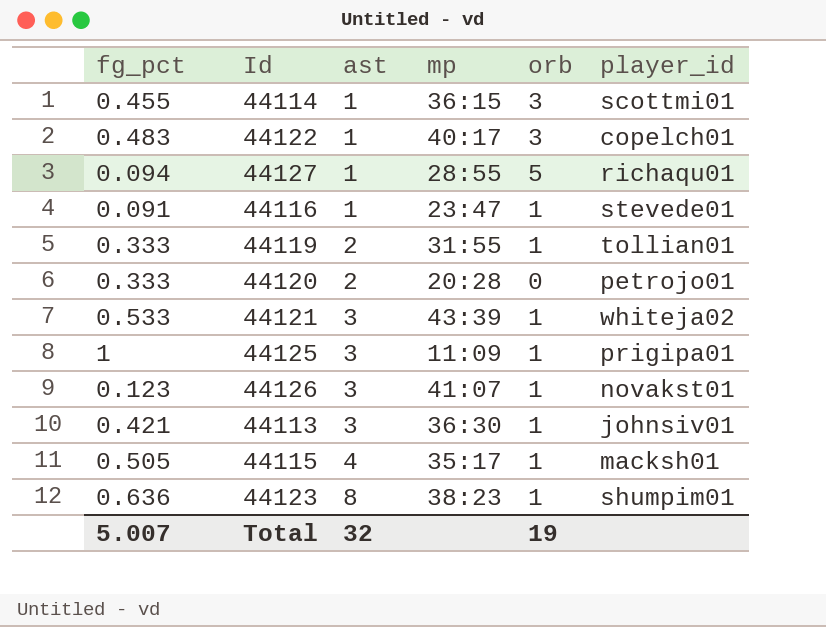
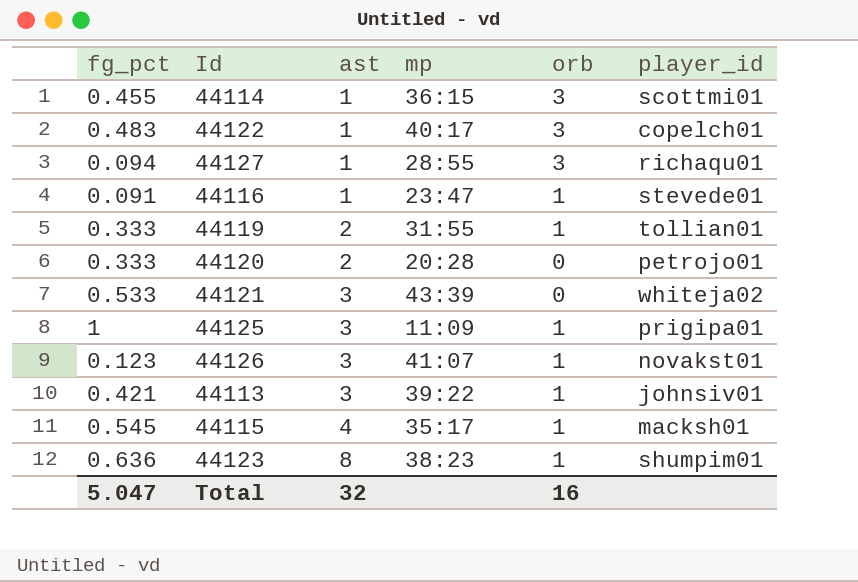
44127 | orb: 5 -> 3
44121 | orb: 1 -> 0
44113 | mp: 36:30 -> 39:22
44115 | fg_pct: 0.505 -> 0.545
Total | fg_pct: 5.007 -> 5.047
Total | orb: 19 -> 16

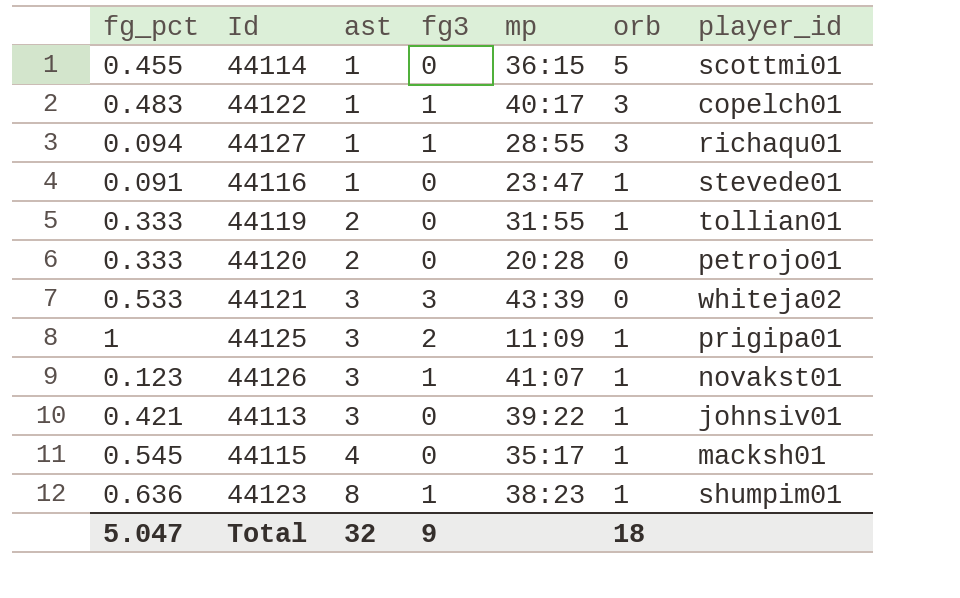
column fg3 | position: none -> 4
44114 | orb: 3 -> 5
Total | orb: 16 -> 18

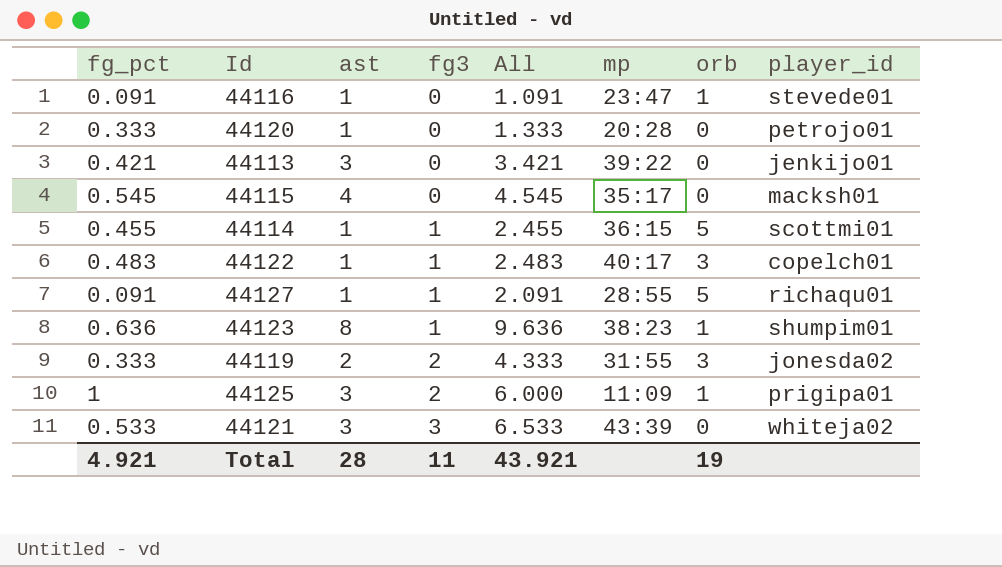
row order: ast ascending -> fg3 ascending
column All | formula: none -> [fg_pct] + [ast] + [fg3]
row 44126: 0.123 | 3 | 1 | 41:07 | 1 | novakst01 -> none
44120 | ast: 2 -> 1
44113 | orb: 1 -> 0
44113 | player_id: johnsiv01 -> jenkijo01
44115 | orb: 1 -> 0
44114 | fg3: 0 -> 1
44127 | fg_pct: 0.094 -> 0.091
44127 | orb: 3 -> 5
44119 | fg3: 0 -> 2
44119 | orb: 1 -> 3
44119 | player_id: tollian01 -> jonesda02
Total | fg_pct: 5.047 -> 4.921
Total | ast: 32 -> 28
Total | fg3: 9 -> 11
Total | orb: 18 -> 19

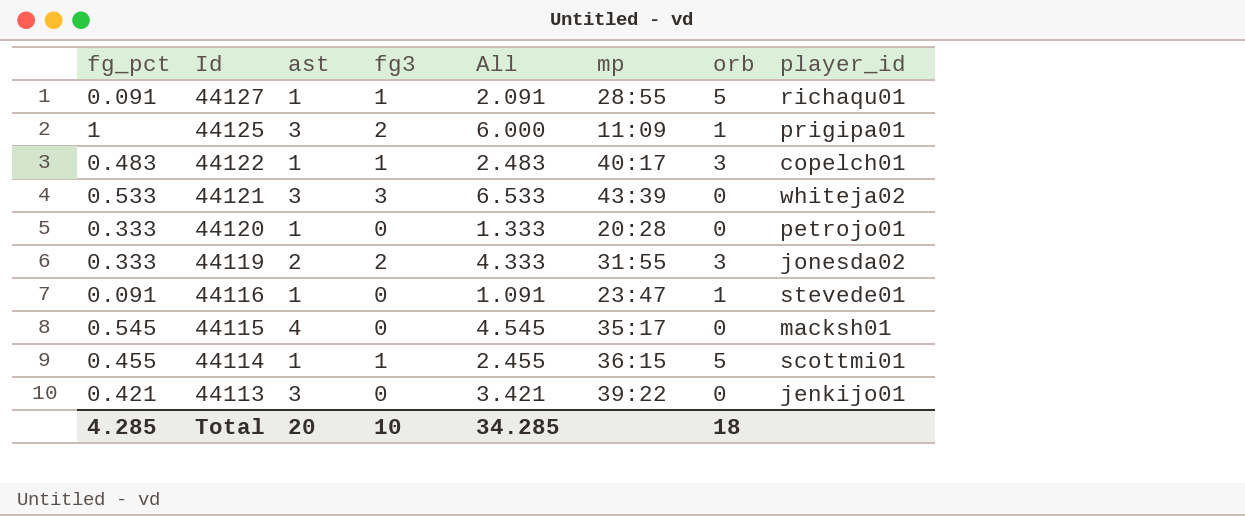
row order: fg3 ascending -> Id descending
row 44123: 0.636 | 8 | 1 | 9.636 | 38:23 | 1 | shumpim01 -> none
Total | fg_pct: 4.921 -> 4.285
Total | ast: 28 -> 20
Total | fg3: 11 -> 10
Total | All: 43.921 -> 34.285
Total | orb: 19 -> 18

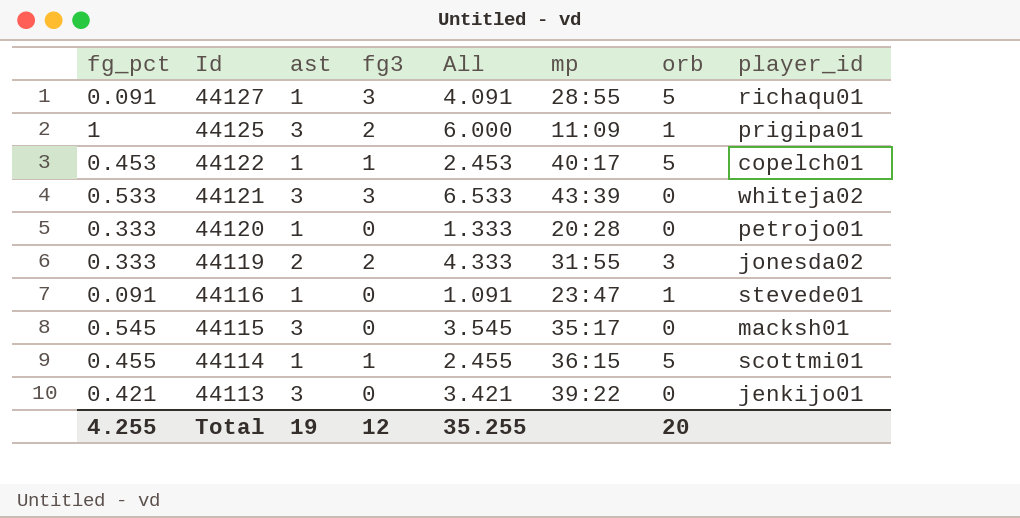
44127 | fg3: 1 -> 3
44127 | All: 2.091 -> 4.091
44122 | fg_pct: 0.483 -> 0.453
44122 | All: 2.483 -> 2.453
44122 | orb: 3 -> 5
44115 | ast: 4 -> 3
44115 | All: 4.545 -> 3.545
Total | fg_pct: 4.285 -> 4.255
Total | ast: 20 -> 19
Total | fg3: 10 -> 12
Total | All: 34.285 -> 35.255
Total | orb: 18 -> 20

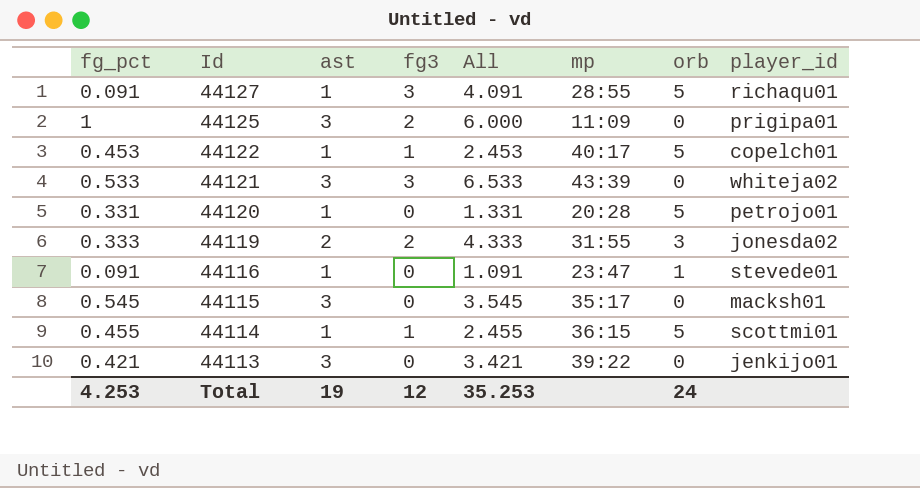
44125 | orb: 1 -> 0
44120 | fg_pct: 0.333 -> 0.331
44120 | All: 1.333 -> 1.331
44120 | orb: 0 -> 5
Total | fg_pct: 4.255 -> 4.253
Total | All: 35.255 -> 35.253
Total | orb: 20 -> 24

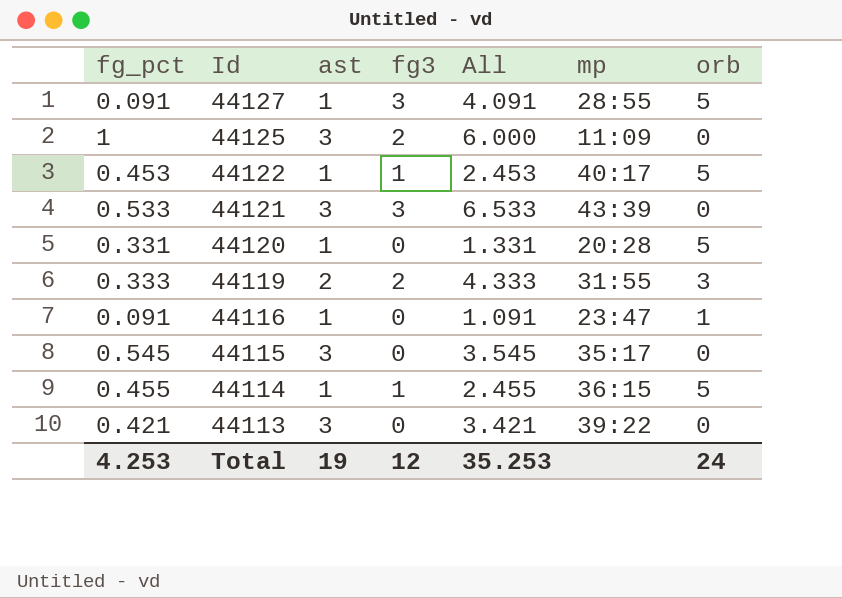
column player_id | position: 8 -> none

